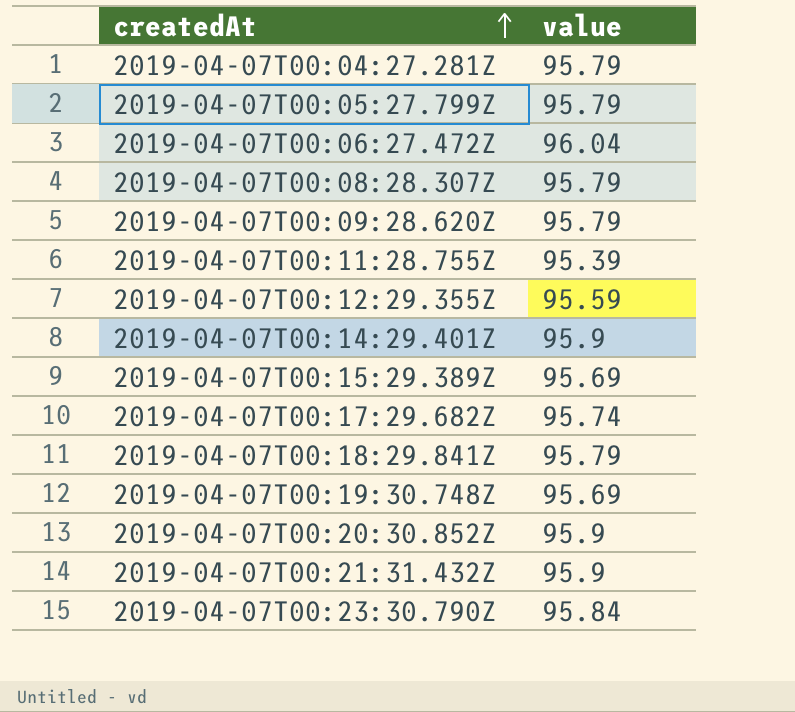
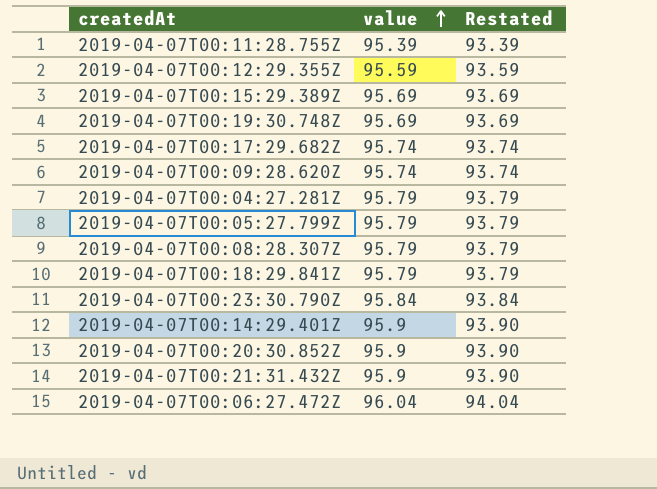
row order: createdAt ascending -> value ascending
column Restated | formula: none -> [value] - 2
2019-04-07T00:09:28.620Z | value: 95.79 -> 95.74

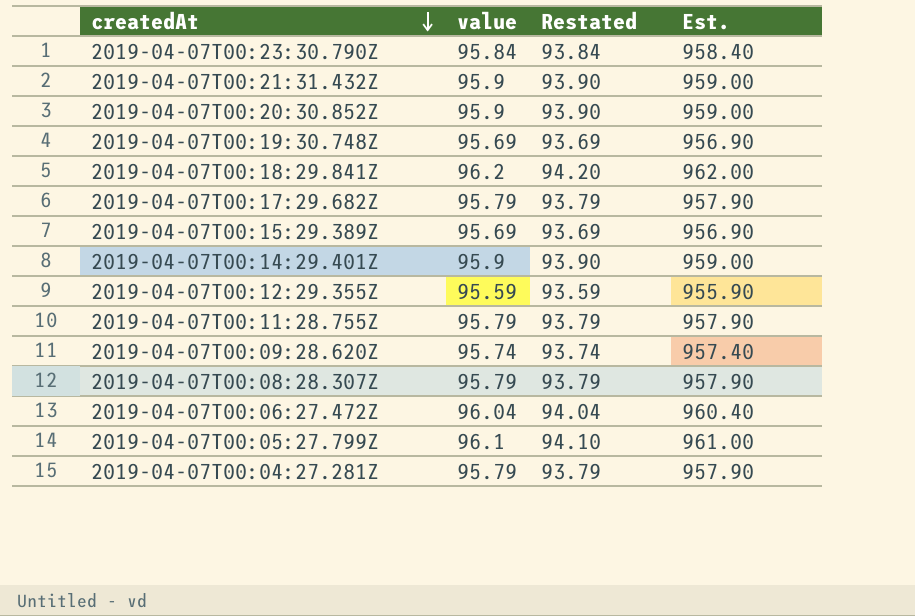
row order: value ascending -> createdAt descending
column Est. | formula: none -> [value] * 10
2019-04-07T00:18:29.841Z | value: 95.79 -> 96.2
2019-04-07T00:18:29.841Z | Restated: 93.79 -> 94.20
2019-04-07T00:17:29.682Z | value: 95.74 -> 95.79
2019-04-07T00:17:29.682Z | Restated: 93.74 -> 93.79
2019-04-07T00:11:28.755Z | value: 95.39 -> 95.79
2019-04-07T00:11:28.755Z | Restated: 93.39 -> 93.79
2019-04-07T00:05:27.799Z | value: 95.79 -> 96.1
2019-04-07T00:05:27.799Z | Restated: 93.79 -> 94.10

